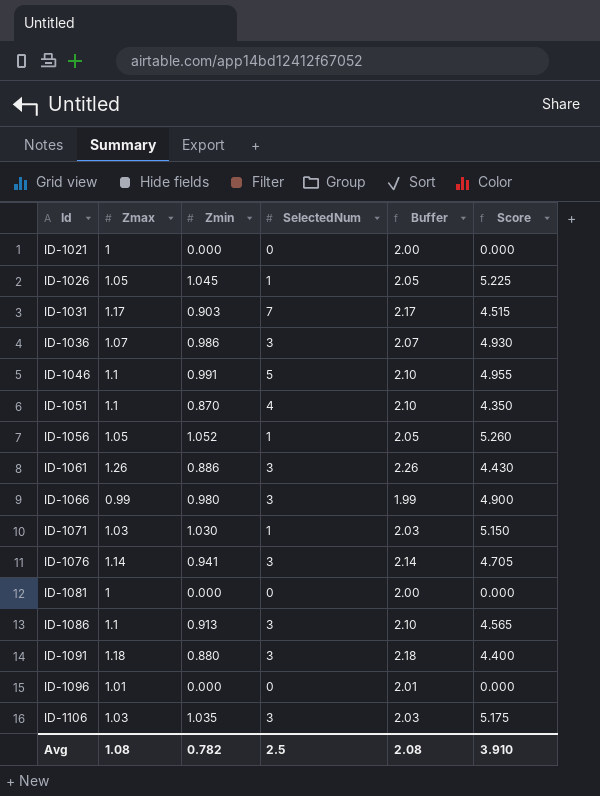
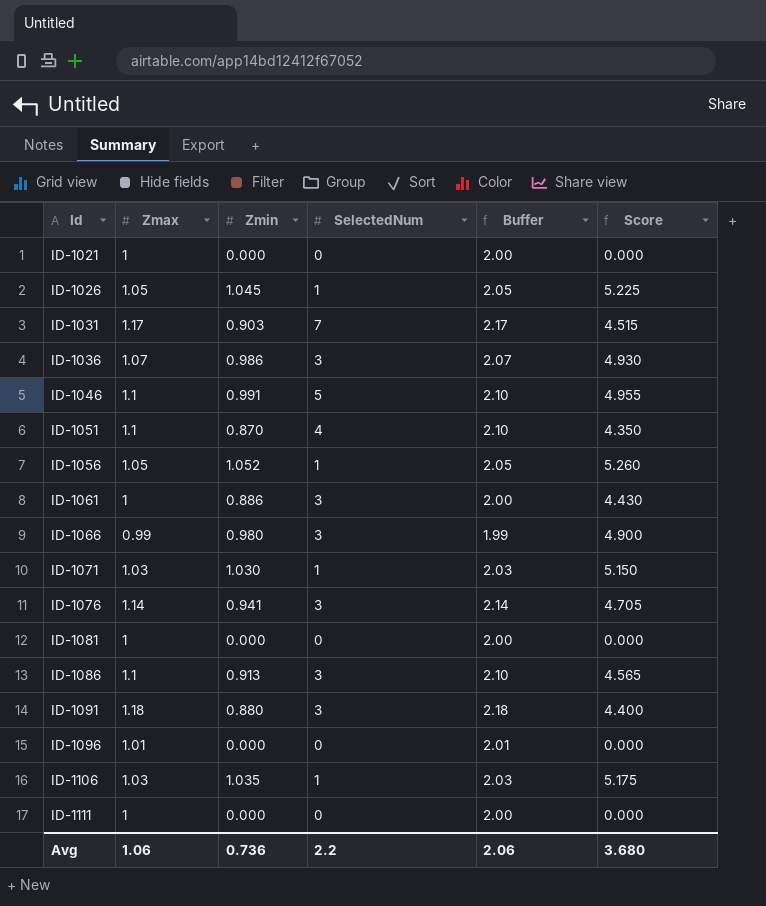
ID-1061 | Zmax: 1.26 -> 1
ID-1061 | Buffer: 2.26 -> 2.00
ID-1106 | SelectedNum: 3 -> 1
row ID-1111: none -> 1 | 0.000 | 0 | 2.00 | 0.000
Avg | Zmax: 1.08 -> 1.06
Avg | Zmin: 0.782 -> 0.736
Avg | SelectedNum: 2.5 -> 2.2
Avg | Buffer: 2.08 -> 2.06
Avg | Score: 3.910 -> 3.680

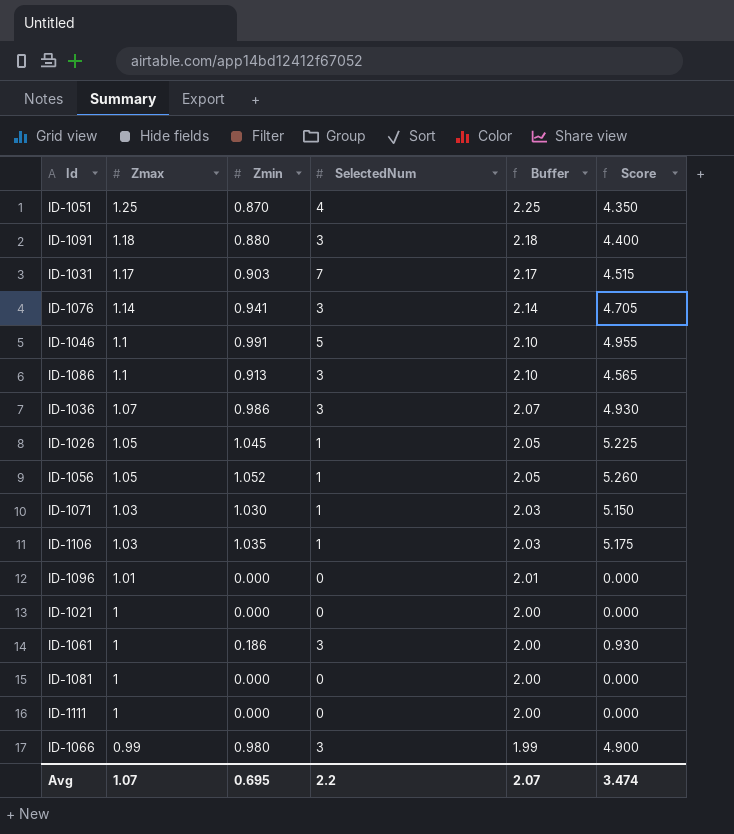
row order: Id ascending -> Zmax descending
ID-1051 | Zmax: 1.1 -> 1.25
ID-1051 | Buffer: 2.10 -> 2.25
ID-1061 | Zmin: 0.886 -> 0.186
ID-1061 | Score: 4.430 -> 0.930
Avg | Zmax: 1.06 -> 1.07
Avg | Zmin: 0.736 -> 0.695
Avg | Buffer: 2.06 -> 2.07
Avg | Score: 3.680 -> 3.474

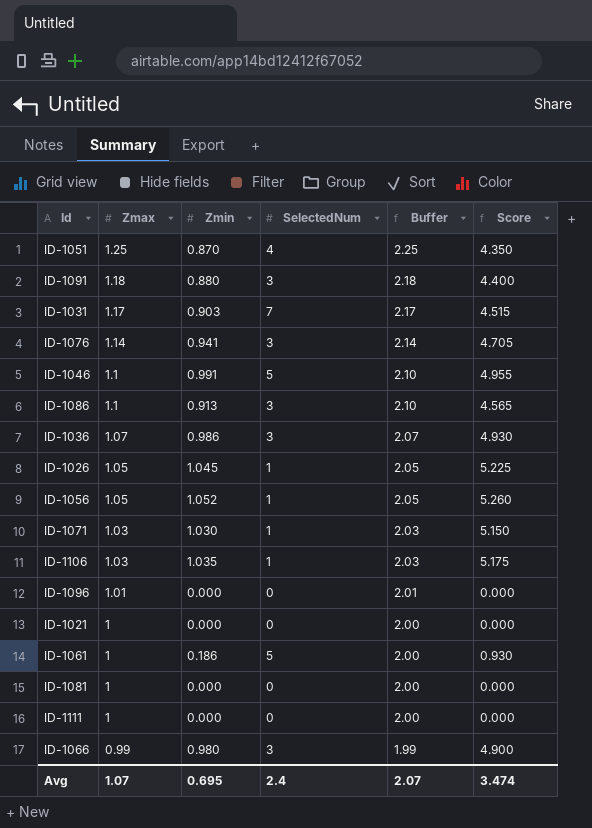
ID-1061 | SelectedNum: 3 -> 5
Avg | SelectedNum: 2.2 -> 2.4

